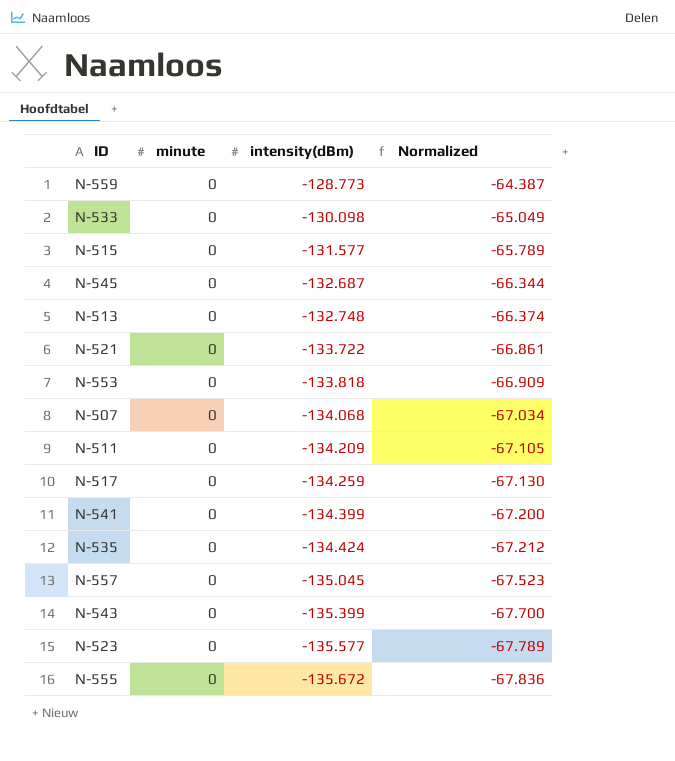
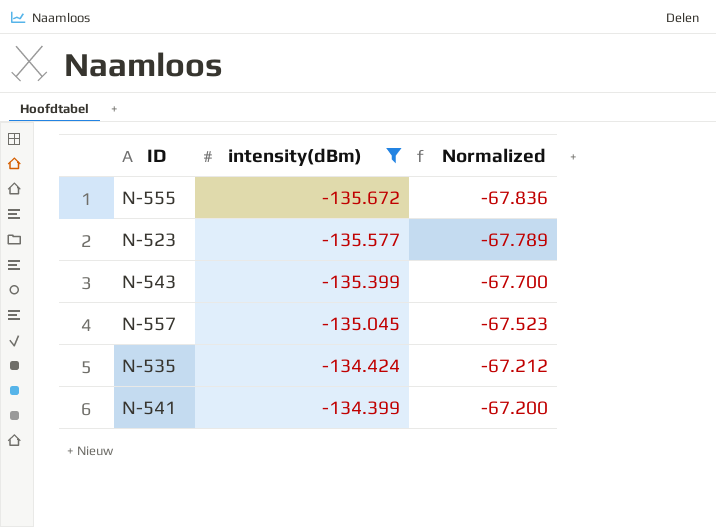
filter: none -> intensity(dBm) <= -134.399
row order: intensity(dBm) descending -> intensity(dBm) ascending
column minute | position: 2 -> none

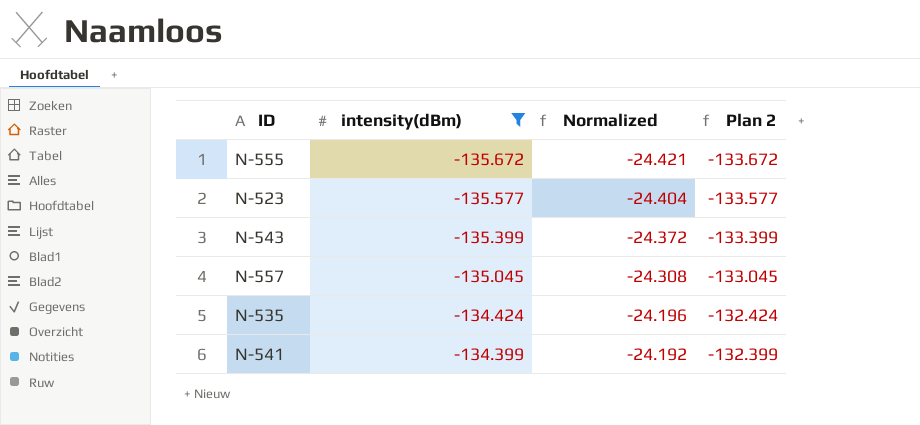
column Normalized | formula: [intensity(dBm)] * 0.5 -> [intensity(dBm)] * 0.18
column Plan 2 | formula: none -> [intensity(dBm)] + 2

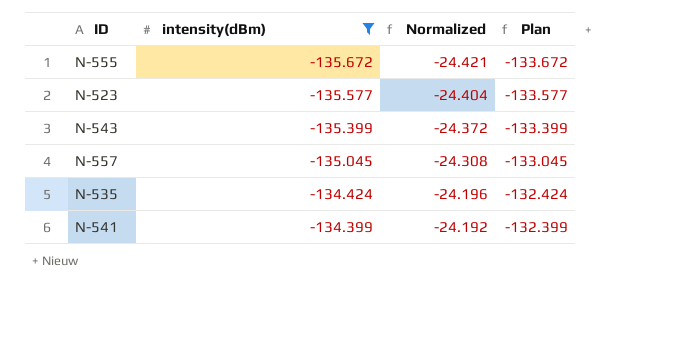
column name: Plan 2 -> Plan

